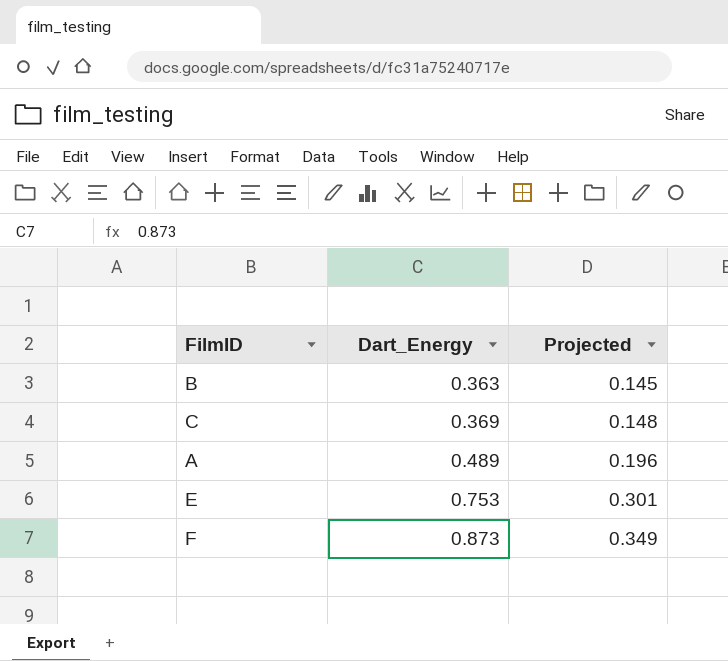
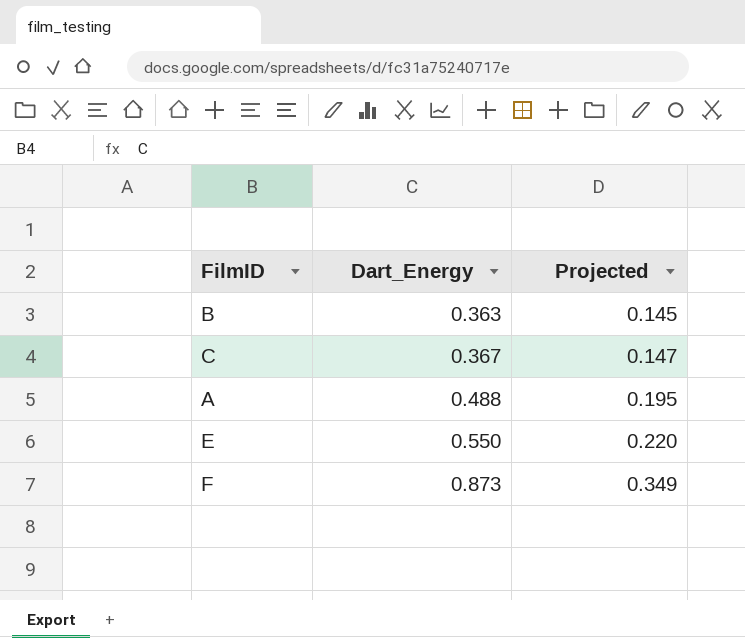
C | Dart_Energy: 0.369 -> 0.367
C | Projected: 0.148 -> 0.147
A | Dart_Energy: 0.489 -> 0.488
A | Projected: 0.196 -> 0.195
E | Dart_Energy: 0.753 -> 0.550
E | Projected: 0.301 -> 0.220

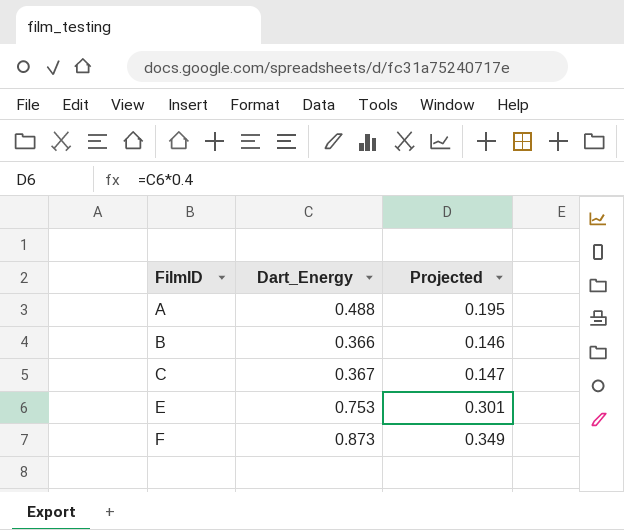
row order: Dart_Energy ascending -> FilmID ascending
B | Dart_Energy: 0.363 -> 0.366
B | Projected: 0.145 -> 0.146
E | Dart_Energy: 0.550 -> 0.753
E | Projected: 0.220 -> 0.301

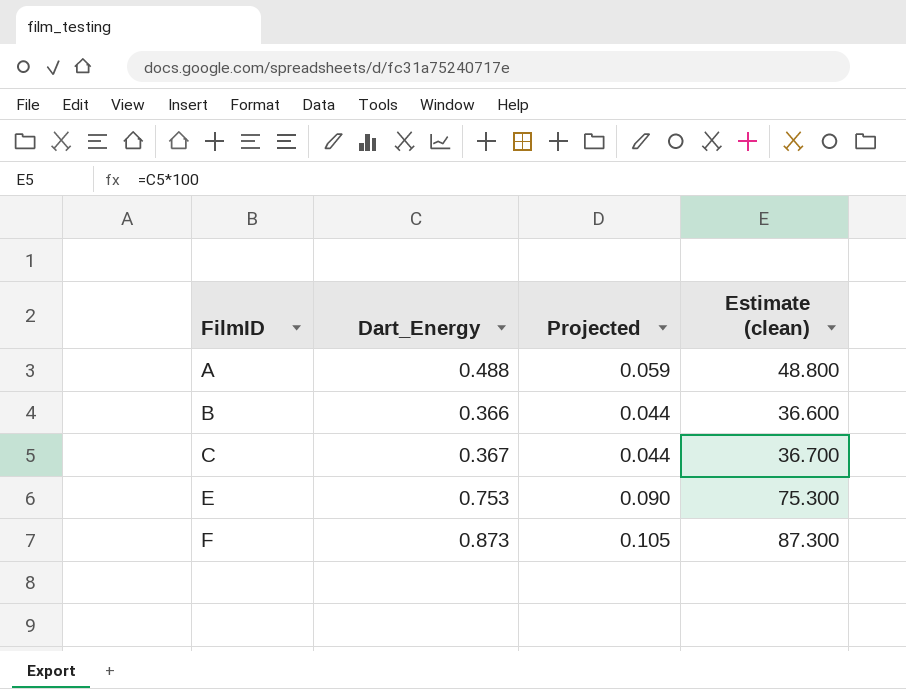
column Projected | formula: [Dart_Energy] * 0.4 -> [Dart_Energy] * 0.12
column Estimate (clean) | formula: none -> [Dart_Energy] * 100

